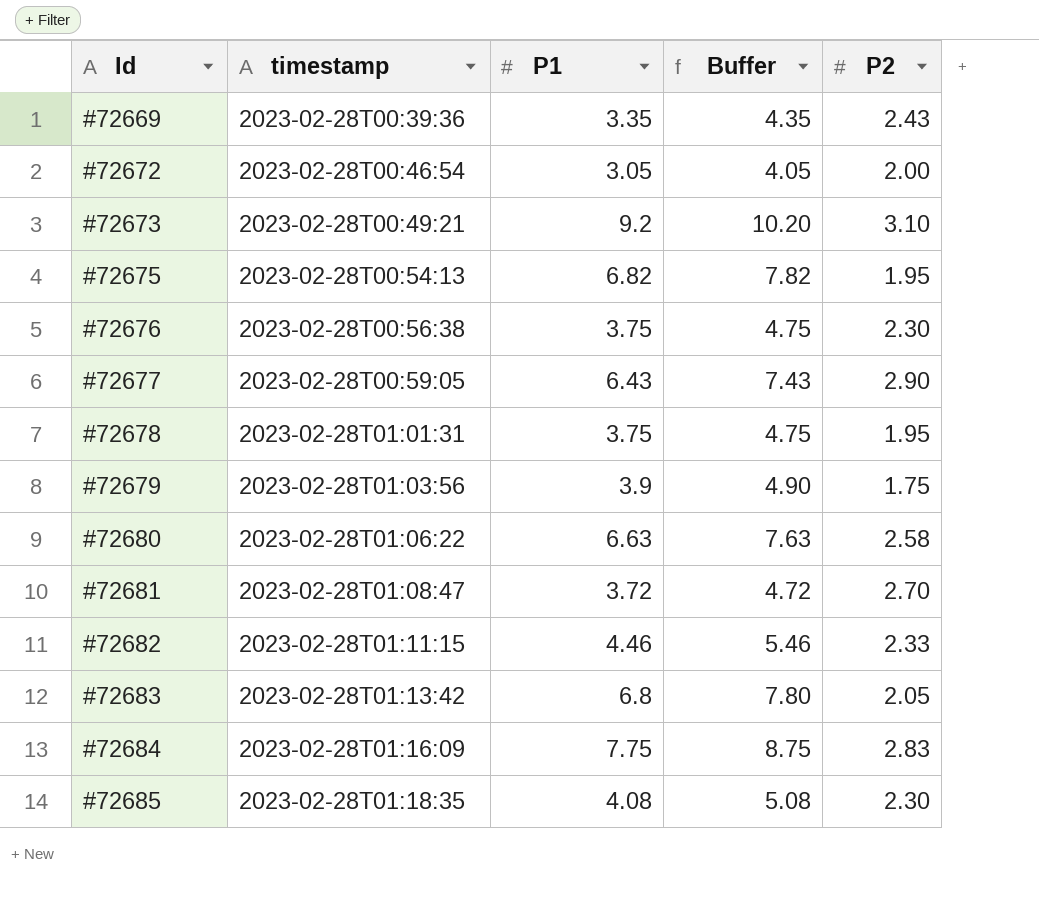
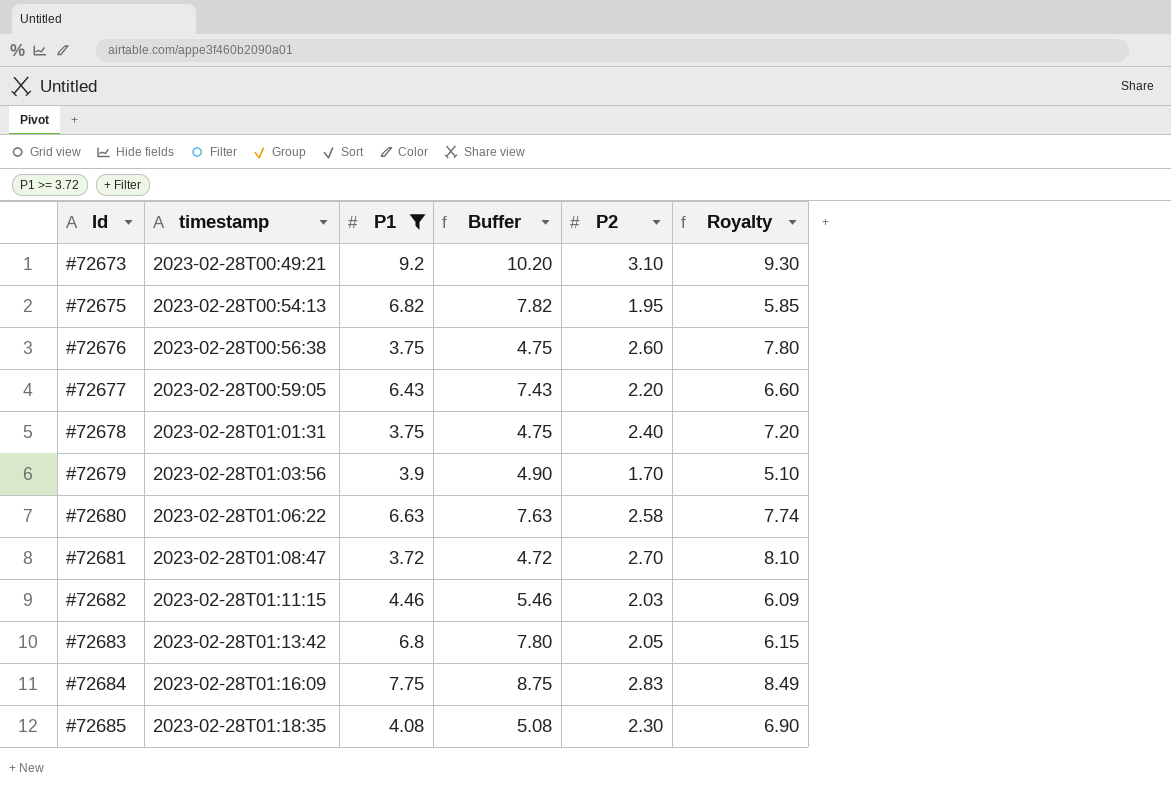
filter: none -> P1 >= 3.72
column Royalty | formula: none -> [P2] * 3
#72676 | P2: 2.30 -> 2.60
#72677 | P2: 2.90 -> 2.20
#72678 | P2: 1.95 -> 2.40
#72679 | P2: 1.75 -> 1.70
#72682 | P2: 2.33 -> 2.03

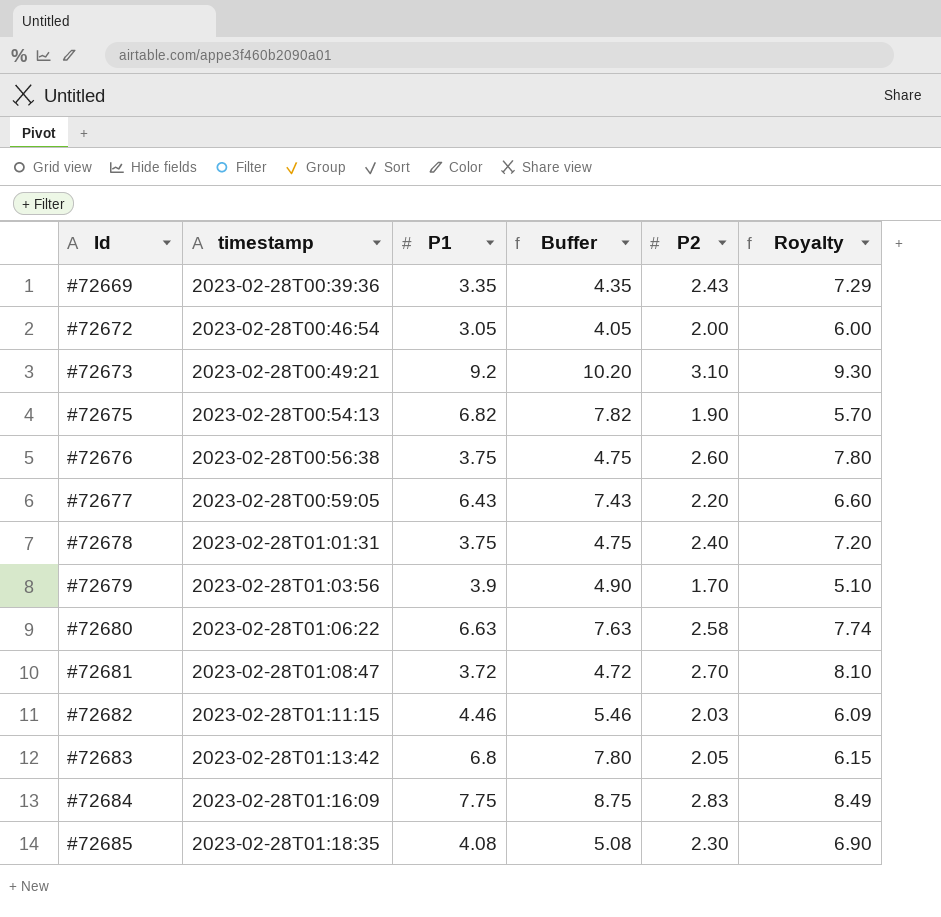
filter: P1 >= 3.72 -> none
#72675 | P2: 1.95 -> 1.90
#72675 | Royalty: 5.85 -> 5.70

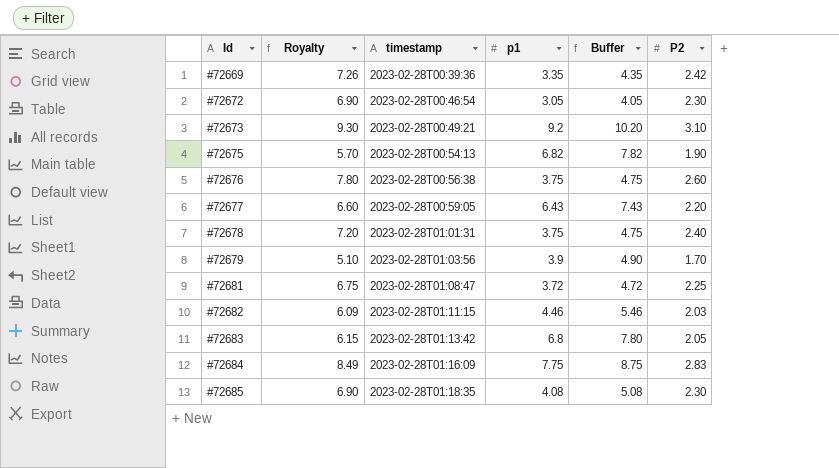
column Royalty | position: 6 -> 2
column name: P1 -> p1
row #72680: 2023-02-28T01:06:22 | 6.63 | 7.63 | 2.58 | 7.74 -> none
#72669 | Royalty: 7.29 -> 7.26
#72669 | P2: 2.43 -> 2.42
#72672 | Royalty: 6.00 -> 6.90
#72672 | P2: 2.00 -> 2.30
#72681 | Royalty: 8.10 -> 6.75
#72681 | P2: 2.70 -> 2.25

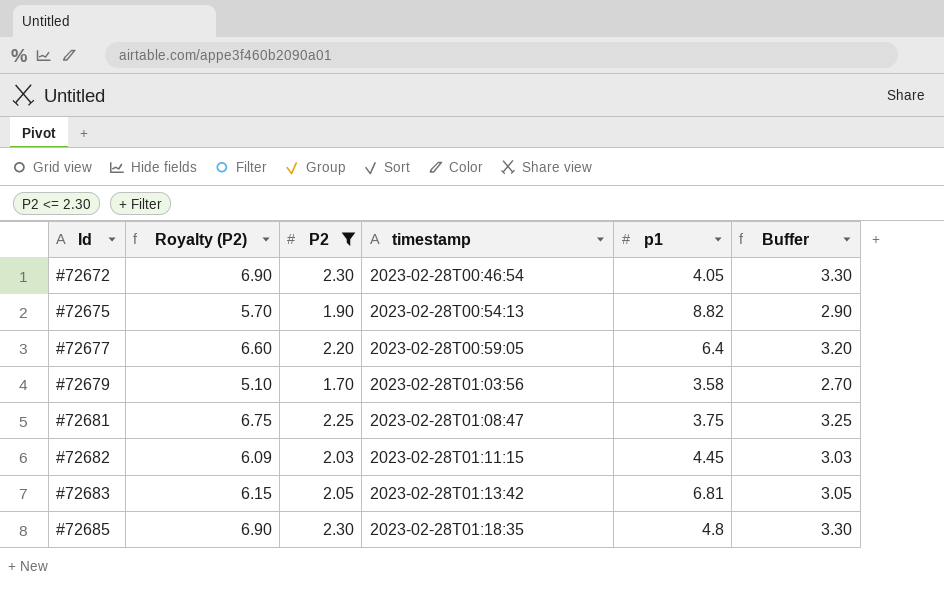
filter: none -> P2 <= 2.30
column name: Royalty -> Royalty (P2)
column P2 | position: 6 -> 3
column Buffer | formula: [p1] + 1 -> [P2] + 1
#72672 | p1: 3.05 -> 4.05
#72675 | p1: 6.82 -> 8.82
#72677 | p1: 6.43 -> 6.4
#72679 | p1: 3.9 -> 3.58
#72681 | p1: 3.72 -> 3.75
#72682 | p1: 4.46 -> 4.45
#72683 | p1: 6.8 -> 6.81
#72685 | p1: 4.08 -> 4.8

